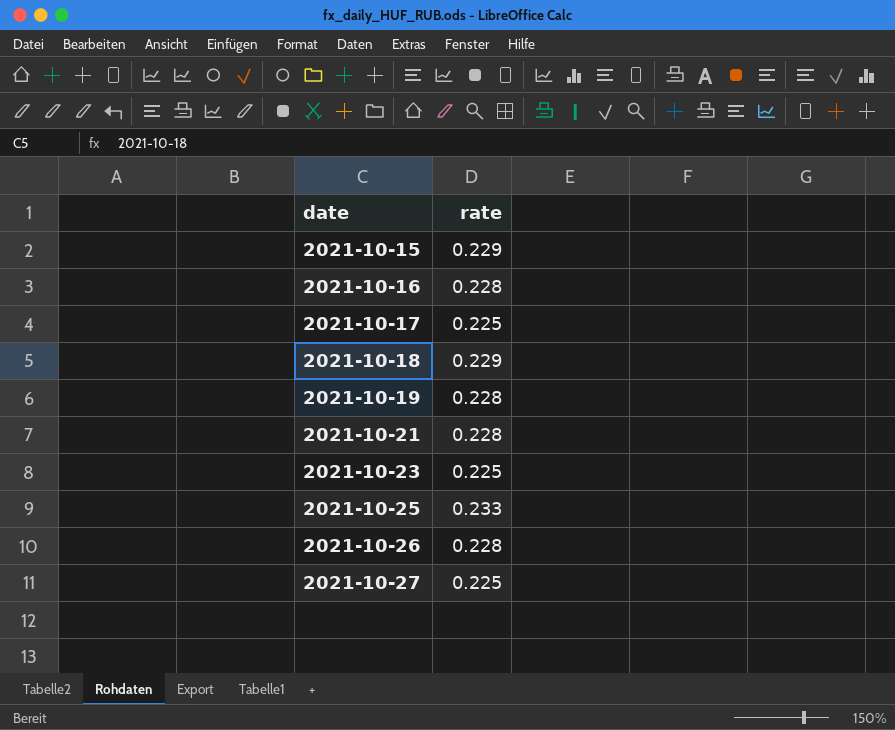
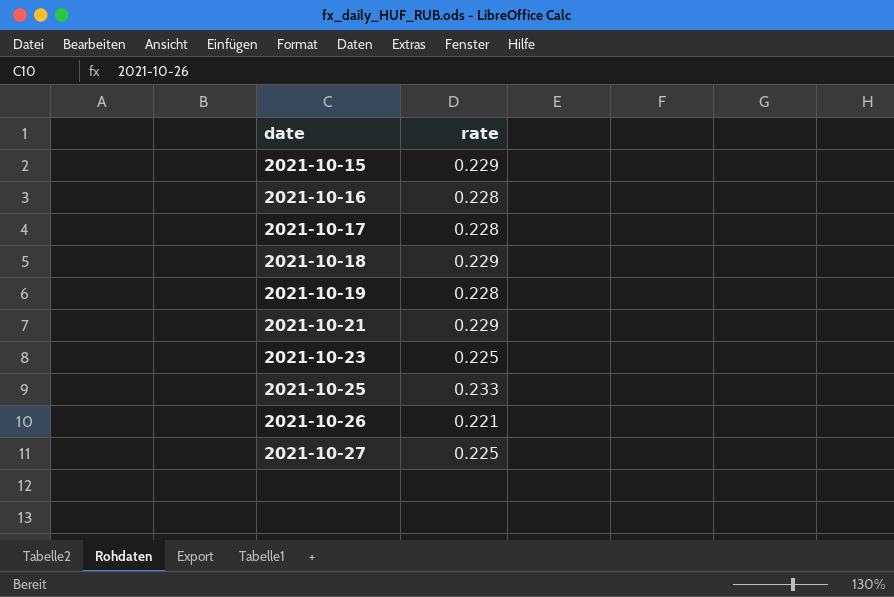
2021-10-17 | rate: 0.225 -> 0.228
2021-10-21 | rate: 0.228 -> 0.229
2021-10-26 | rate: 0.228 -> 0.221

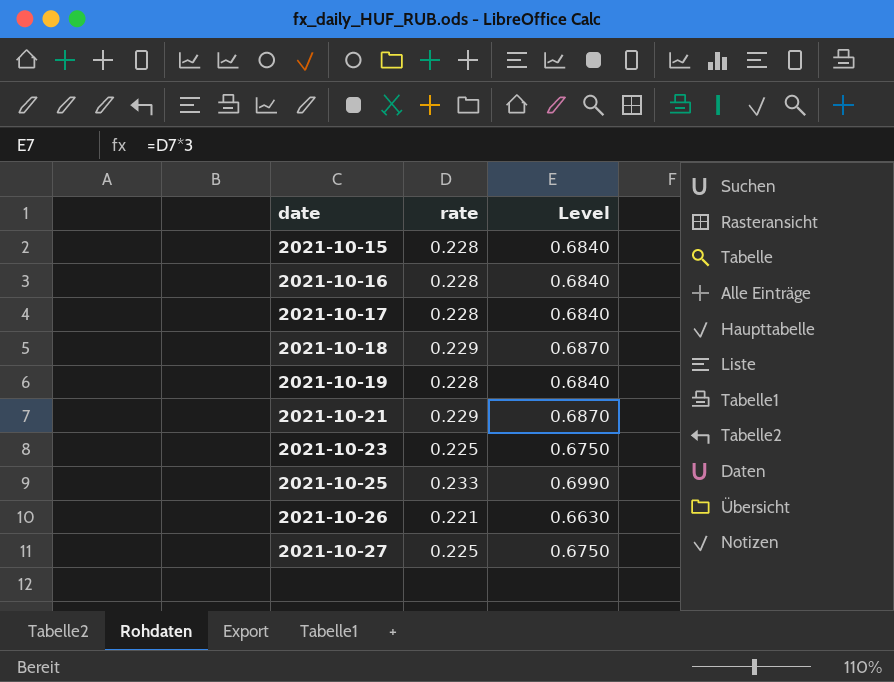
column Level | formula: none -> [rate] * 3
2021-10-15 | rate: 0.229 -> 0.228

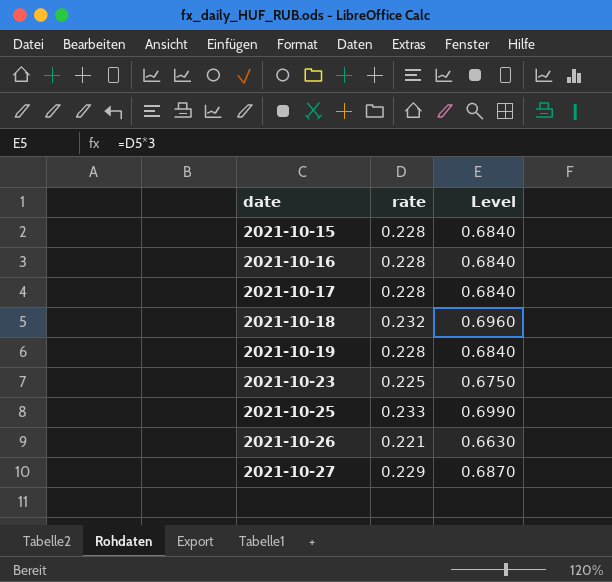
row 2021-10-21: 0.229 | 0.6870 -> none
2021-10-18 | rate: 0.229 -> 0.232
2021-10-18 | Level: 0.6870 -> 0.6960
2021-10-27 | rate: 0.225 -> 0.229
2021-10-27 | Level: 0.6750 -> 0.6870

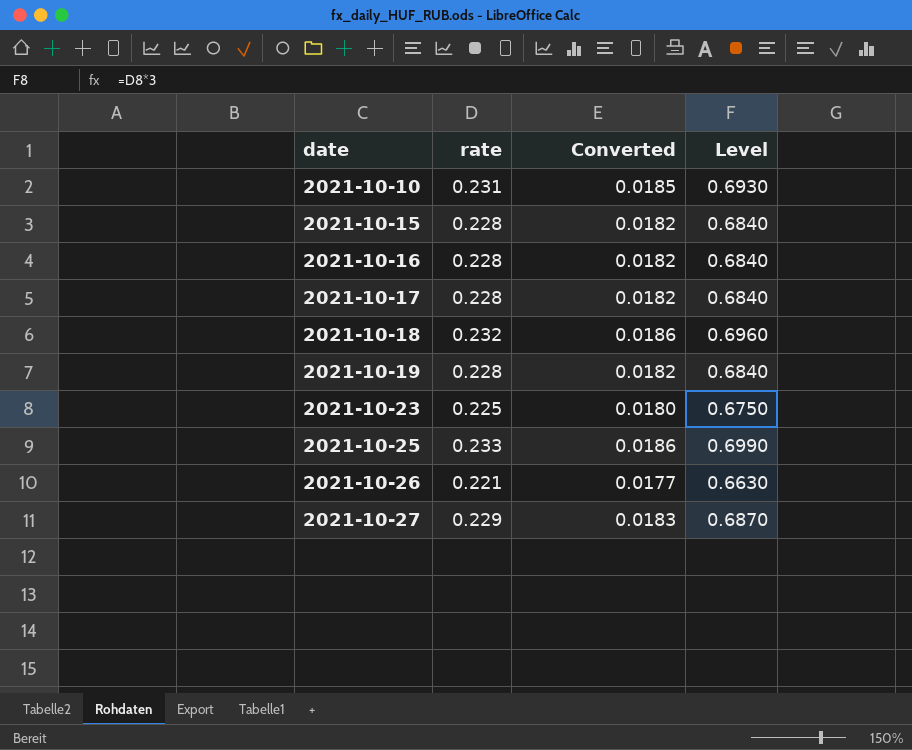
column Converted | formula: none -> [rate] * 0.08
row 2021-10-10: none -> 0.231 | 0.0185 | 0.6930

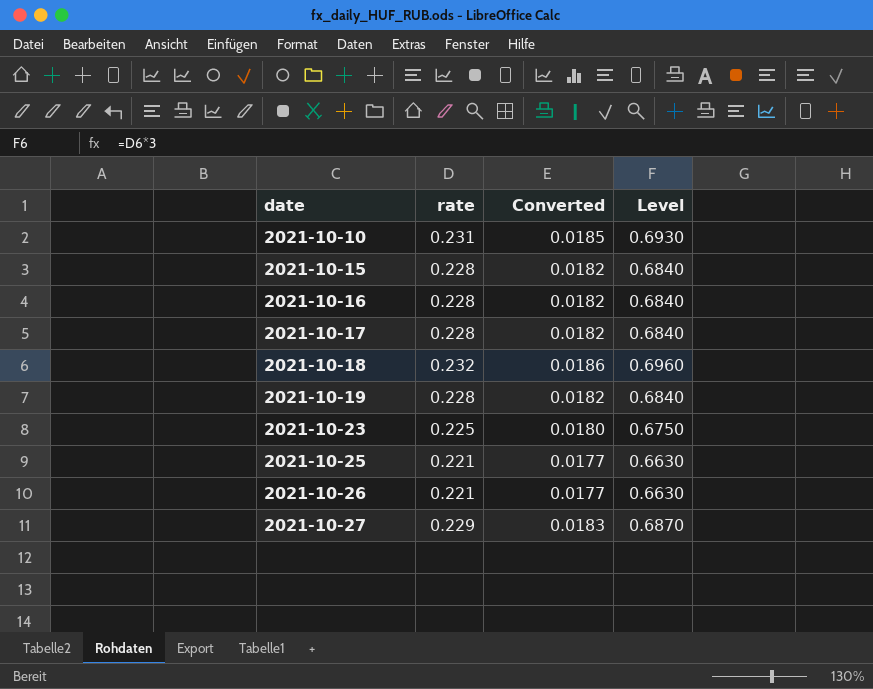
2021-10-25 | rate: 0.233 -> 0.221
2021-10-25 | Converted: 0.0186 -> 0.0177
2021-10-25 | Level: 0.6990 -> 0.6630

